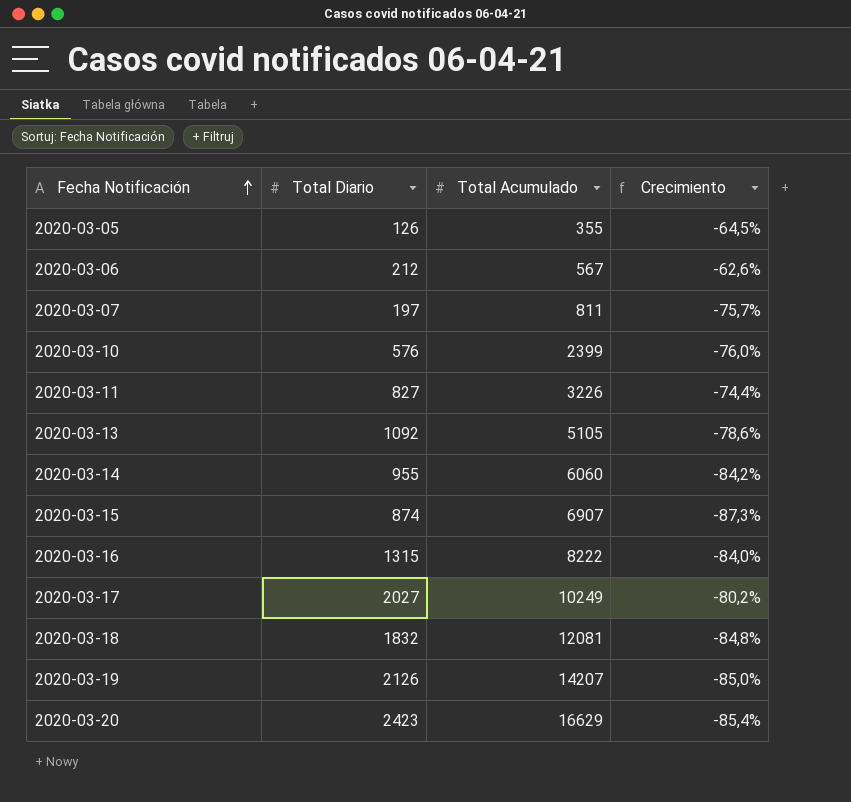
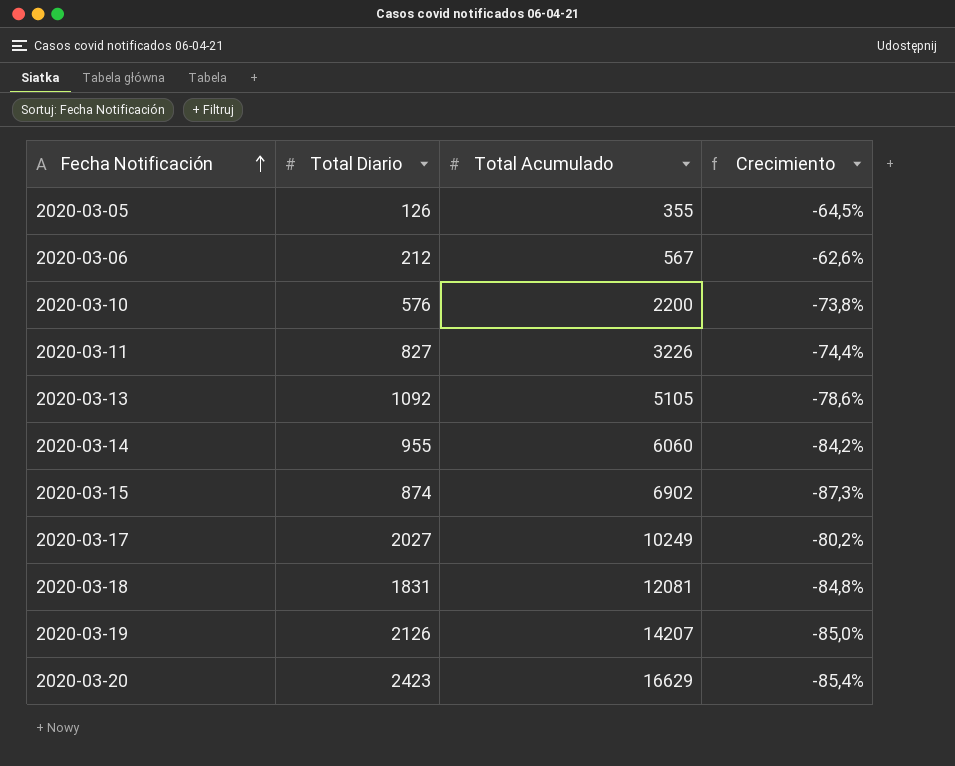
row 2020-03-07: 197 | 811 | -75,7% -> none
row 2020-03-16: 1315 | 8222 | -84,0% -> none
2020-03-10 | Total Acumulado: 2399 -> 2200
2020-03-10 | Crecimiento: -76,0% -> -73,8%
2020-03-15 | Total Acumulado: 6907 -> 6902
2020-03-18 | Total Diario: 1832 -> 1831

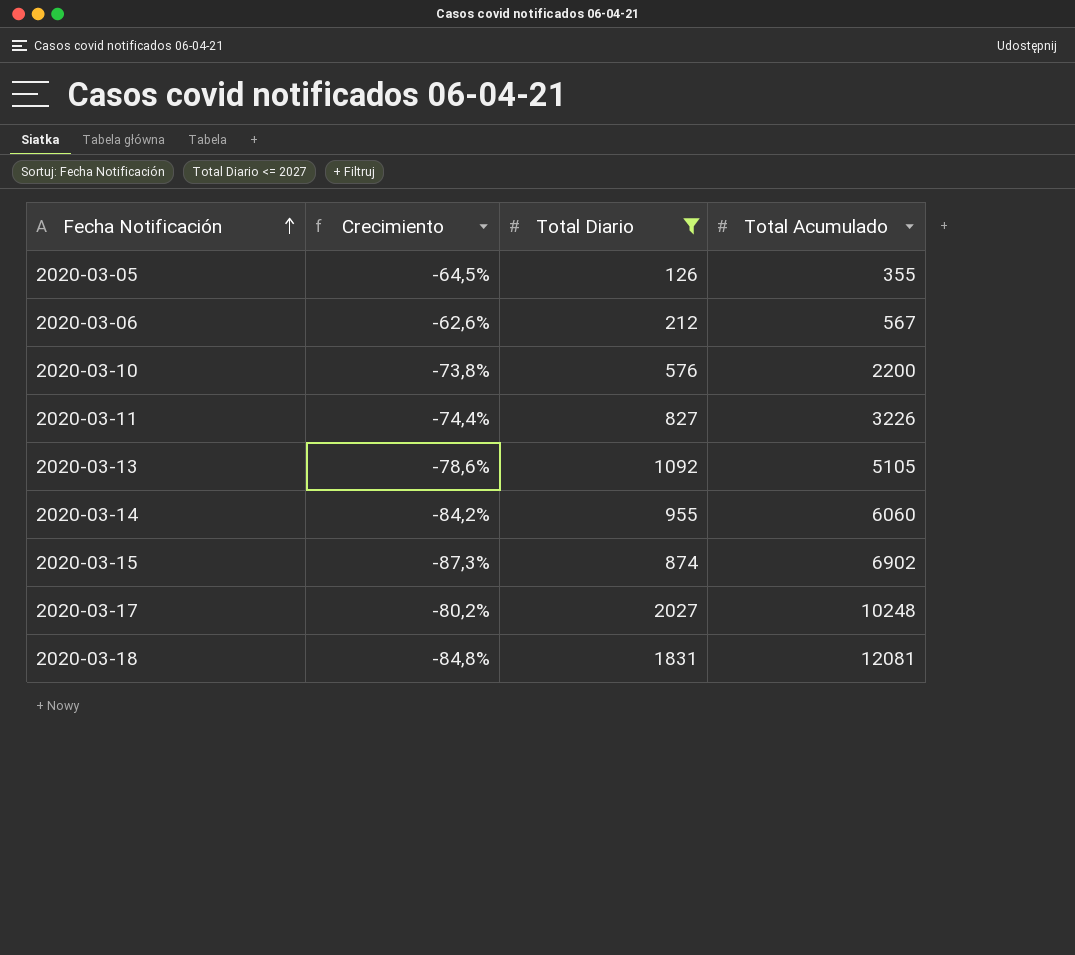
filter: none -> Total Diario <= 2027
column Crecimiento | position: 4 -> 2
2020-03-17 | Total Acumulado: 10249 -> 10248

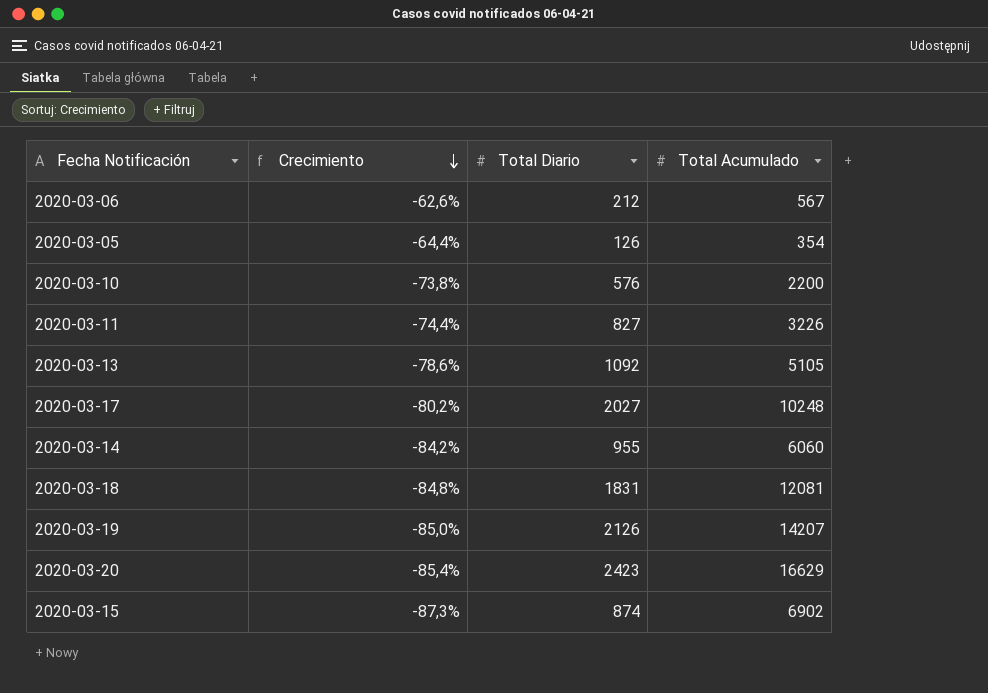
filter: Total Diario <= 2027 -> none
row order: Fecha Notificación ascending -> Crecimiento descending
2020-03-05 | Crecimiento: -64,5% -> -64,4%
2020-03-05 | Total Acumulado: 355 -> 354

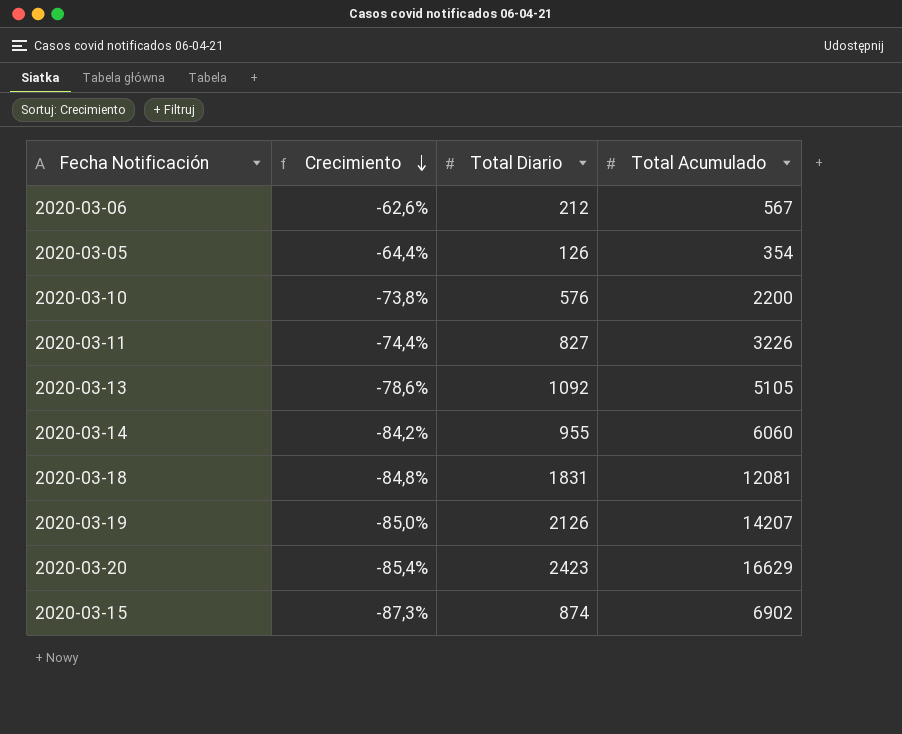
row 2020-03-17: -80,2% | 2027 | 10248 -> none

